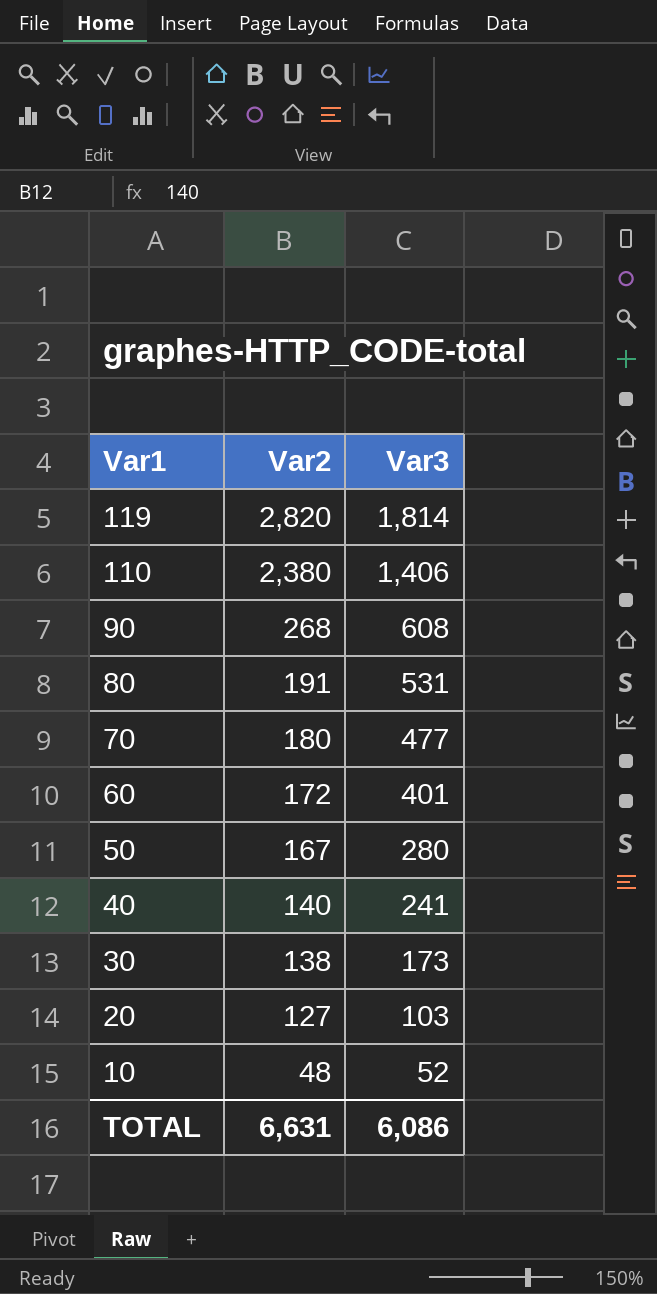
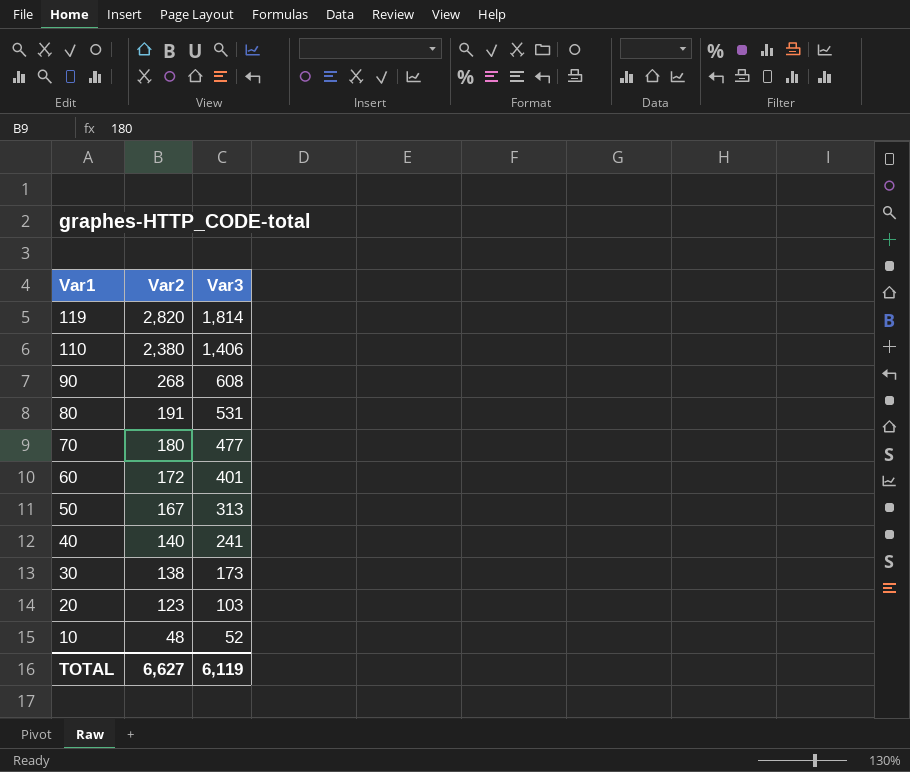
50 | Var3: 280 -> 313
20 | Var2: 127 -> 123
TOTAL | Var2: 6,631 -> 6,627
TOTAL | Var3: 6,086 -> 6,119

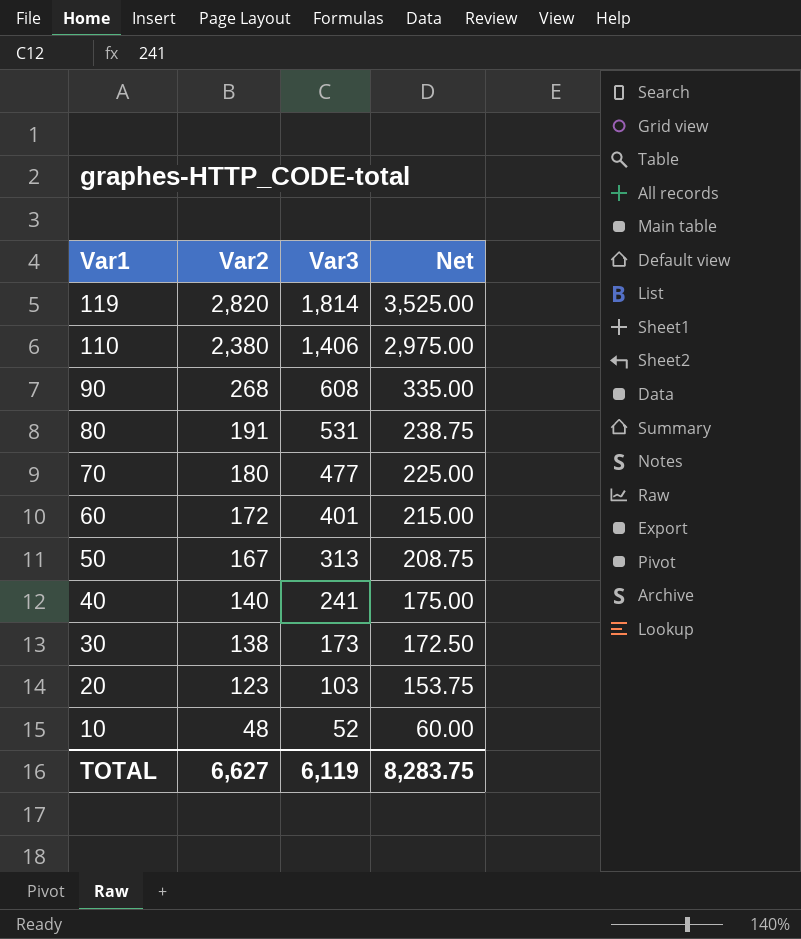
column Net | formula: none -> [Var2] * 1.25

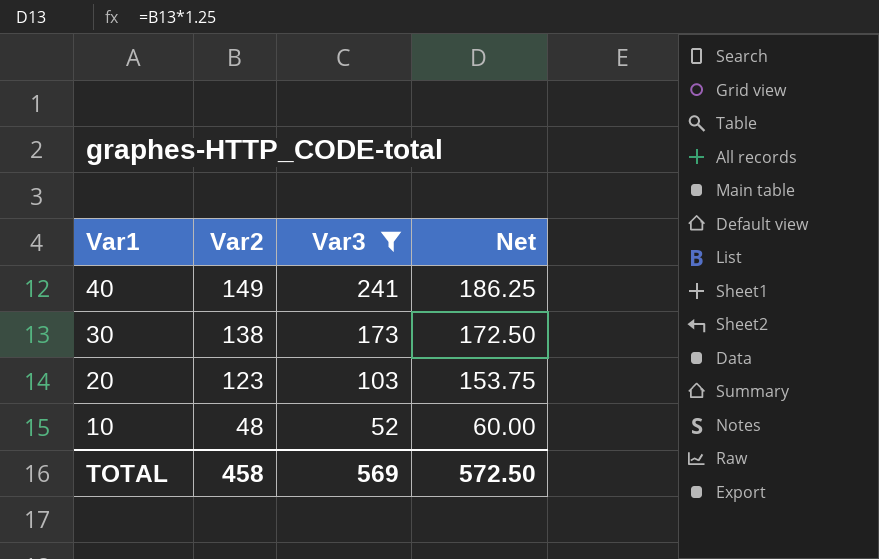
filter: none -> Var3 <= 241
40 | Var2: 140 -> 149
40 | Net: 175.00 -> 186.25
TOTAL | Var2: 6,627 -> 458
TOTAL | Var3: 6,119 -> 569
TOTAL | Net: 8,283.75 -> 572.50

